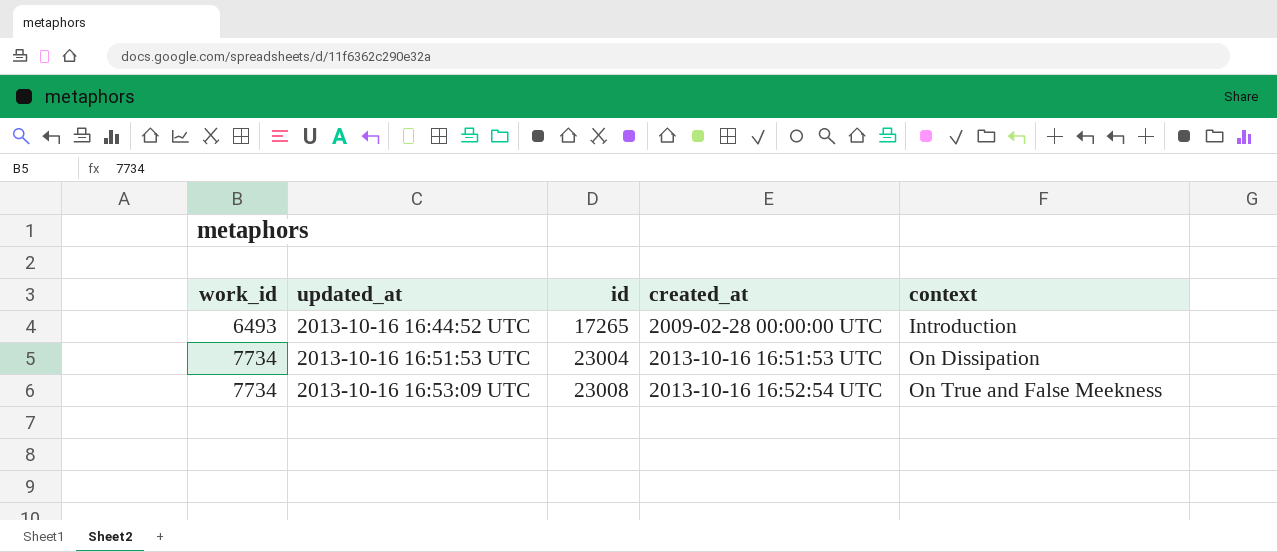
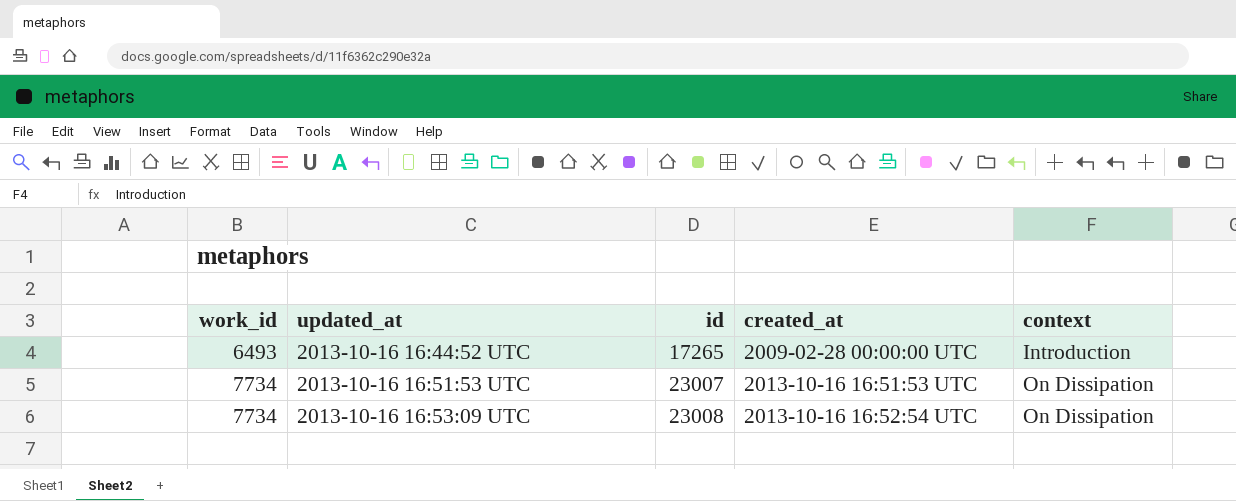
2013-10-16 16:51:53 UTC | id: 23004 -> 23007
2013-10-16 16:53:09 UTC | context: On True and False Meekness -> On Dissipation

